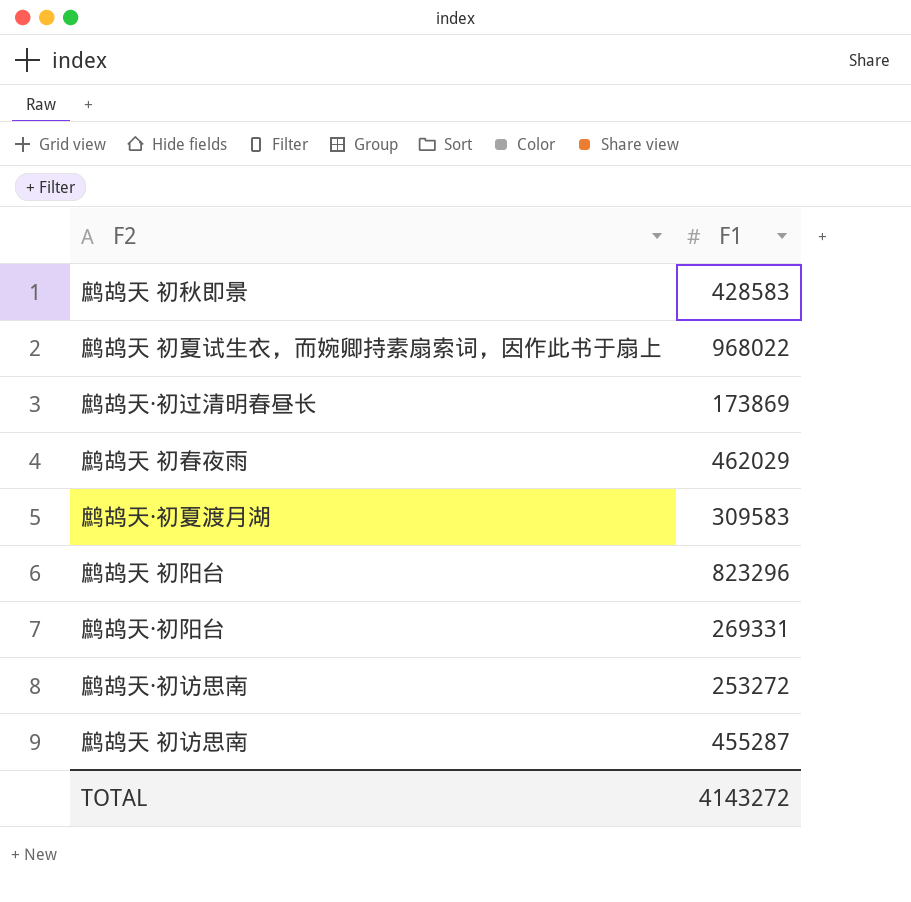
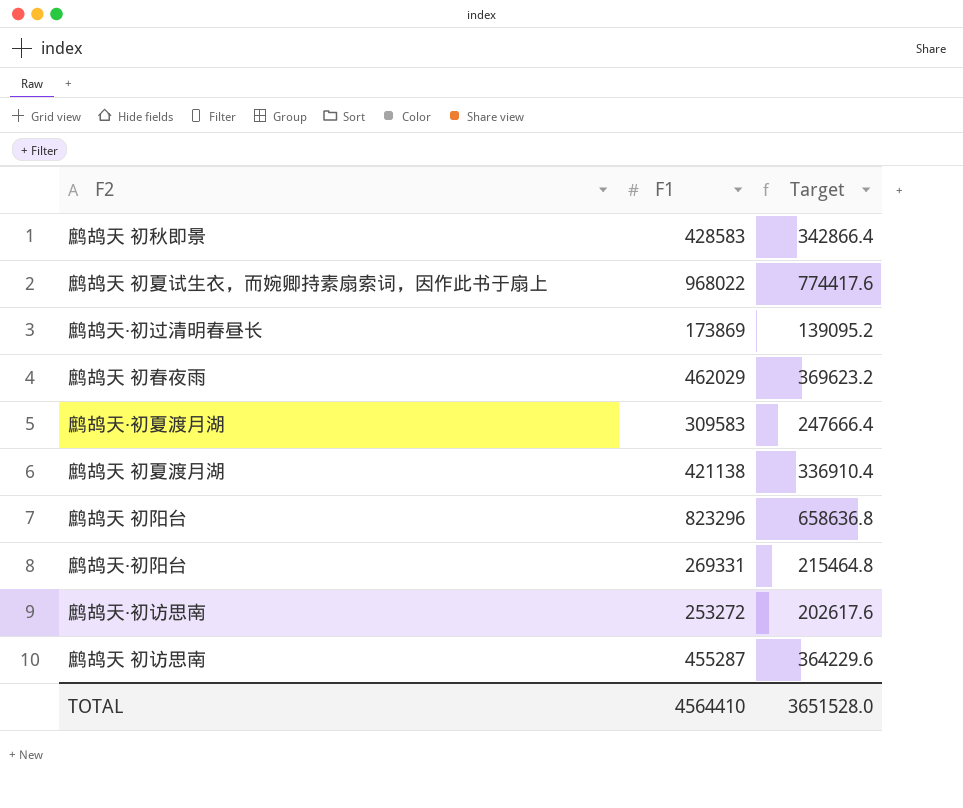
column Target | formula: none -> [F1] * 0.8
row 鹧鸪天 初夏渡月湖: none -> 421138 | 336910.4
TOTAL | F1: 4143272 -> 4564410

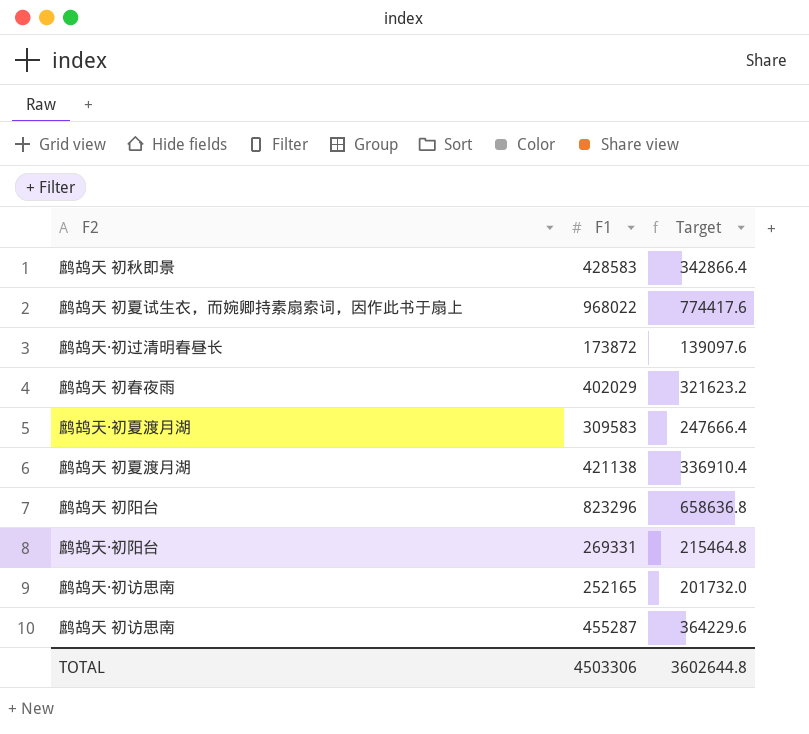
鹧鸪天·初过清明春昼长 | F1: 173869 -> 173872
鹧鸪天·初过清明春昼长 | Target: 139095.2 -> 139097.6
鹧鸪天 初春夜雨 | F1: 462029 -> 402029
鹧鸪天 初春夜雨 | Target: 369623.2 -> 321623.2
鹧鸪天·初访思南 | F1: 253272 -> 252165
鹧鸪天·初访思南 | Target: 202617.6 -> 201732.0
TOTAL | F1: 4564410 -> 4503306
TOTAL | Target: 3651528.0 -> 3602644.8

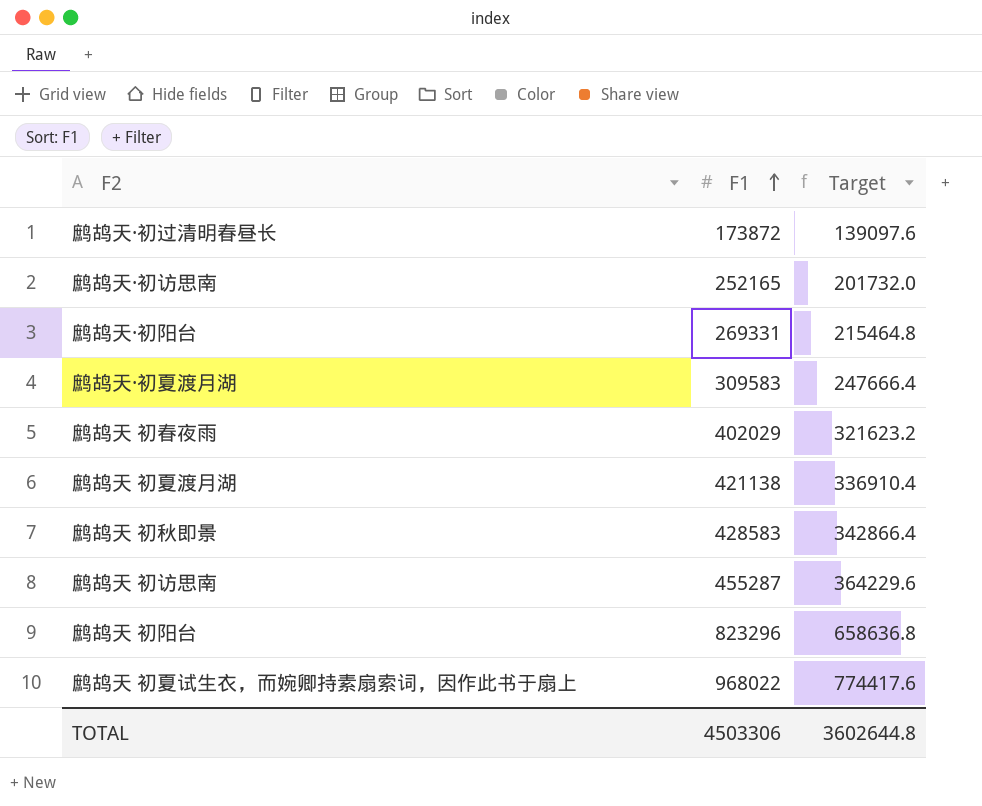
row order: none -> F1 ascending

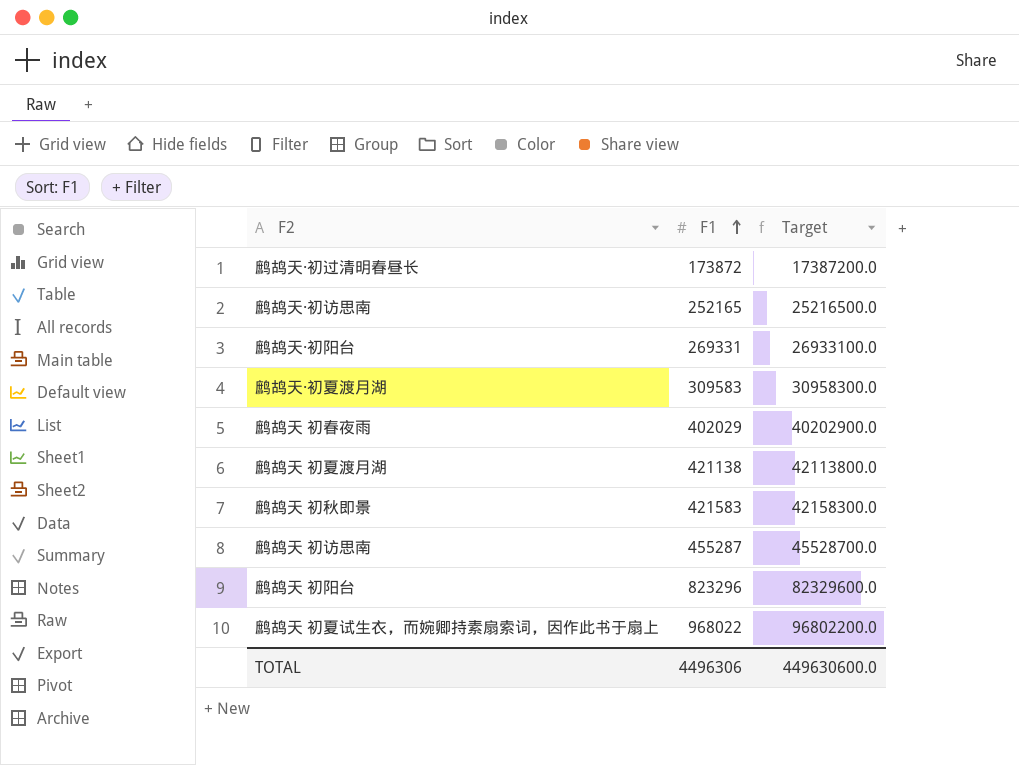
column Target | formula: [F1] * 0.8 -> [F1] * 100
鹧鸪天 初秋即景 | F1: 428583 -> 421583
TOTAL | F1: 4503306 -> 4496306
TOTAL | Target: 3602644.8 -> 449630600.0

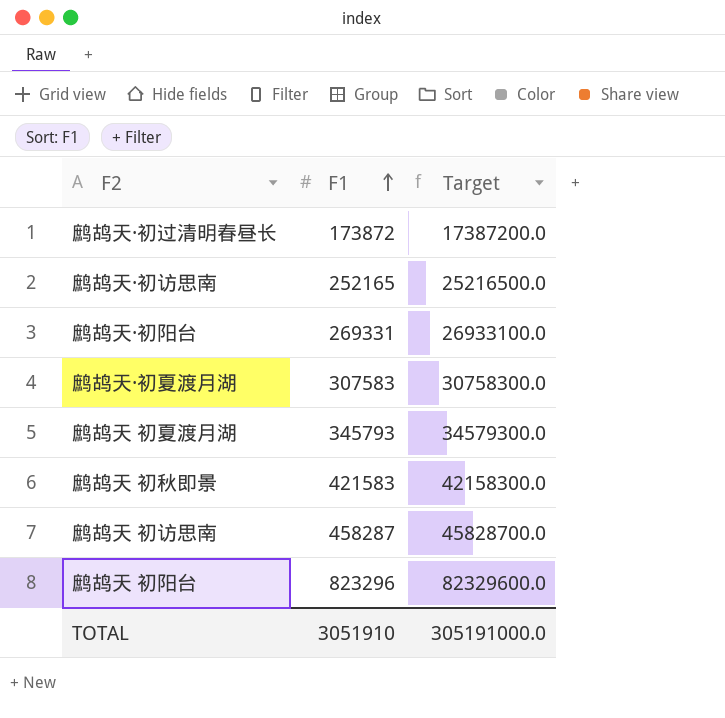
row 鹧鸪天 初春夜雨: 402029 | 40202900.0 -> none
row 鹧鸪天 初夏试生衣，而婉卿持素扇索词，因作此书于扇上: 968022 | 96802200.0 -> none
鹧鸪天·初夏渡月湖 | F1: 309583 -> 307583
鹧鸪天·初夏渡月湖 | Target: 30958300.0 -> 30758300.0
鹧鸪天 初夏渡月湖 | F1: 421138 -> 345793
鹧鸪天 初夏渡月湖 | Target: 42113800.0 -> 34579300.0
鹧鸪天 初访思南 | F1: 455287 -> 458287
鹧鸪天 初访思南 | Target: 45528700.0 -> 45828700.0
TOTAL | F1: 4496306 -> 3051910
TOTAL | Target: 449630600.0 -> 305191000.0

